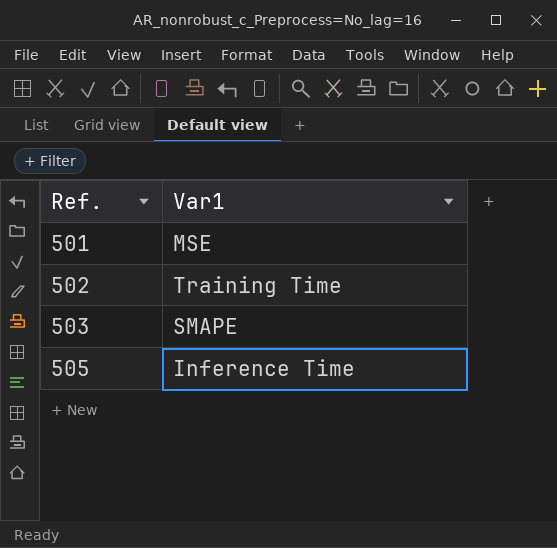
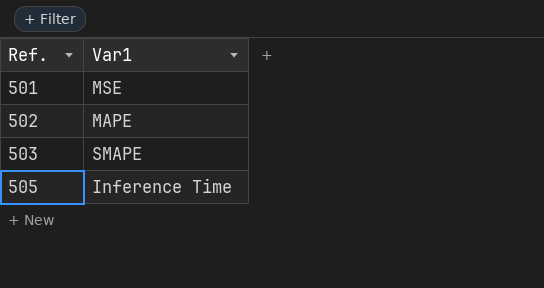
502 | Var1: Training Time -> MAPE

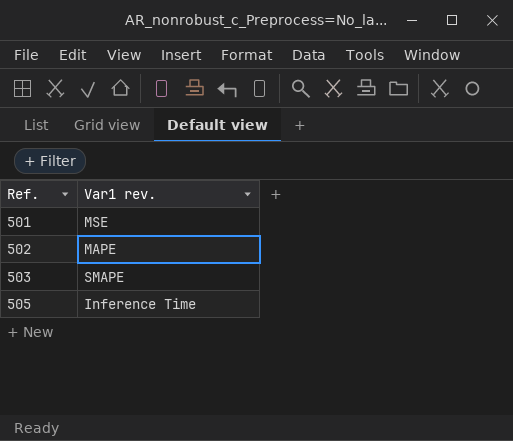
column name: Var1 -> Var1 rev.

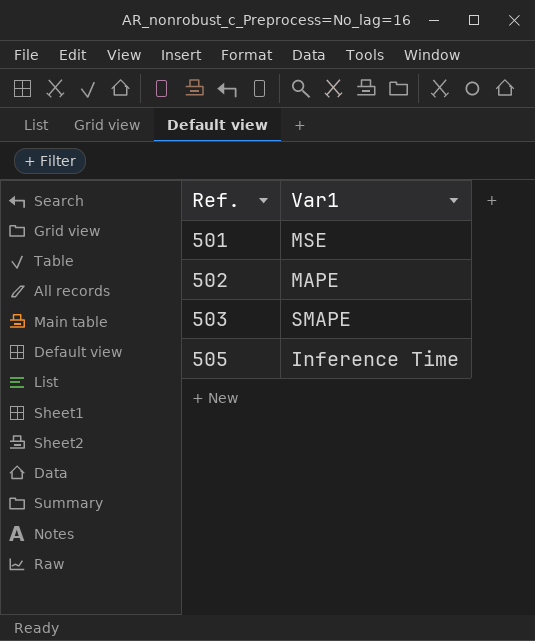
column name: Var1 rev. -> Var1

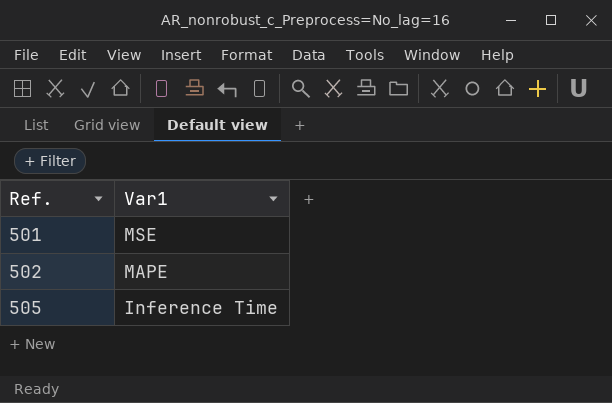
row 503: SMAPE -> none

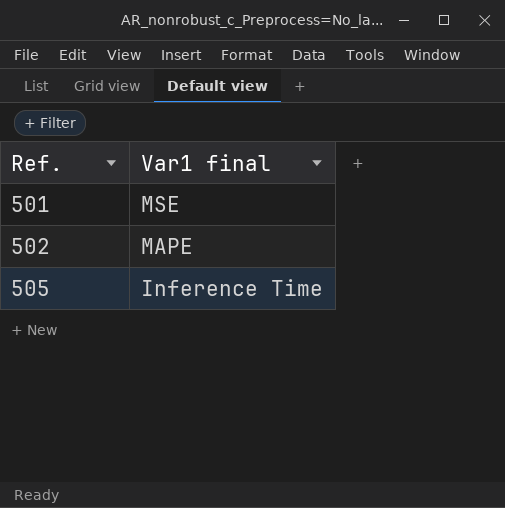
column name: Var1 -> Var1 final

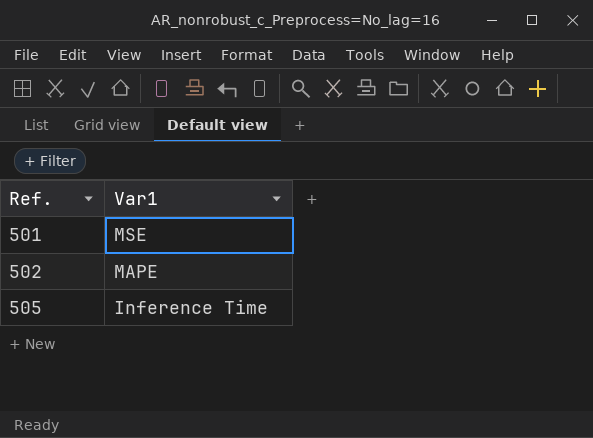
column name: Var1 final -> Var1

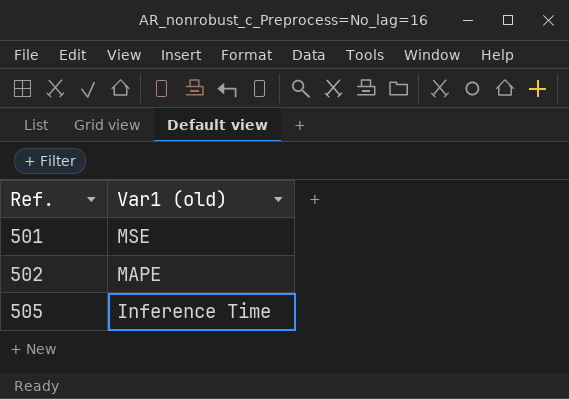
column name: Var1 -> Var1 (old)

